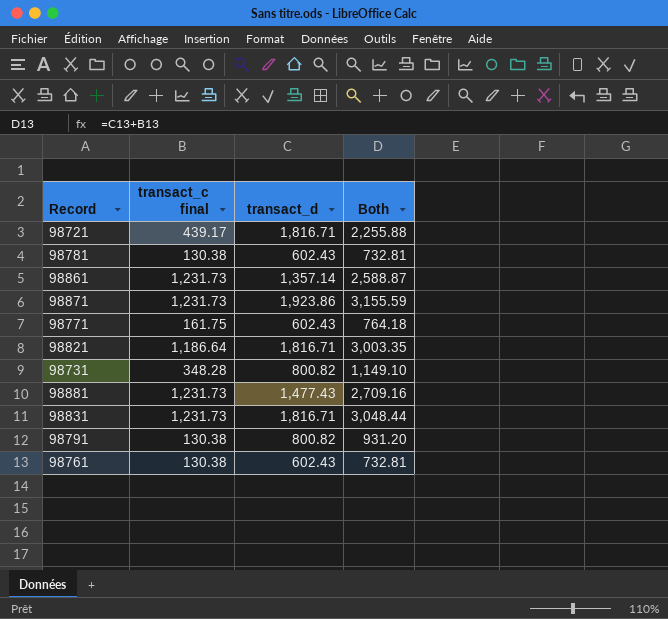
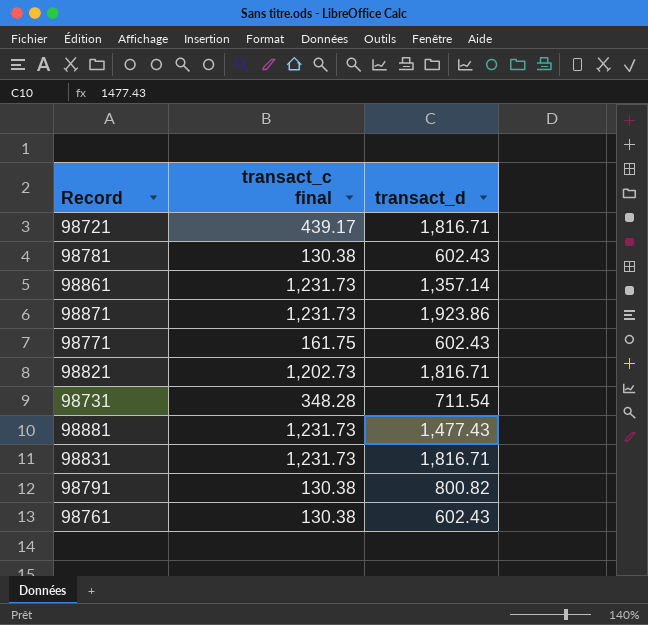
column Both | formula: [transact_c final] + [transact_d] -> none
98821 | transact_c final: 1,186.64 -> 1,202.73
98731 | transact_d: 800.82 -> 711.54

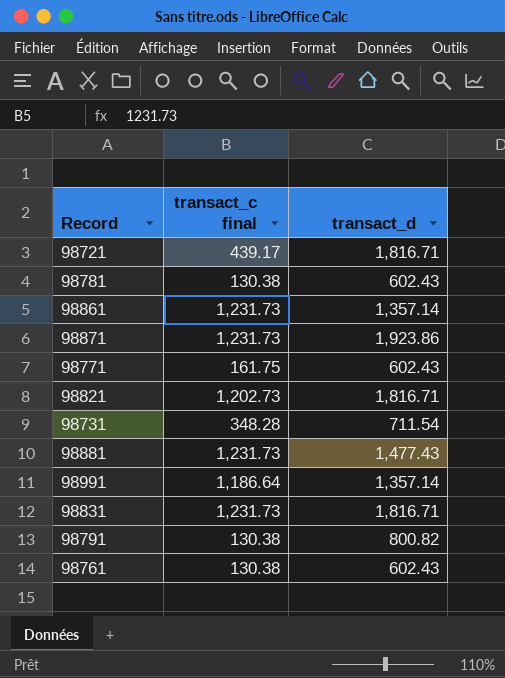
row 98991: none -> 1,186.64 | 1,357.14

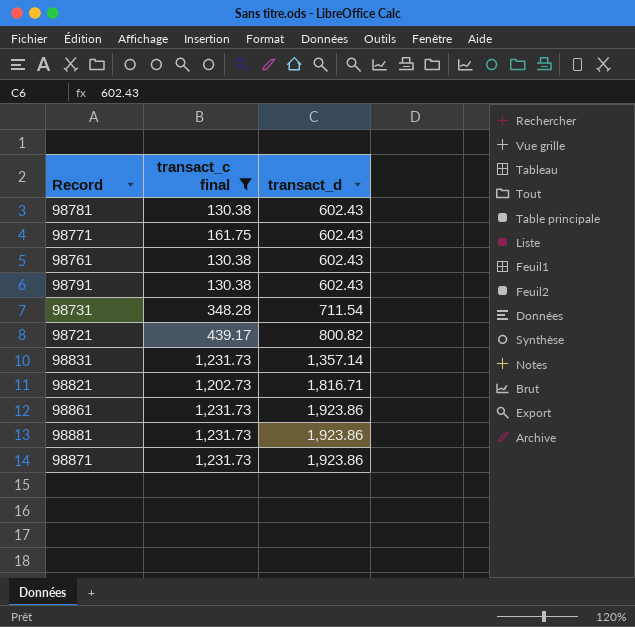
filter: none -> transact_c final != 1,186.64
row order: none -> transact_d ascending
98791 | transact_d: 800.82 -> 602.43
98721 | transact_d: 1,816.71 -> 800.82
98831 | transact_d: 1,816.71 -> 1,357.14
98861 | transact_d: 1,357.14 -> 1,923.86
98881 | transact_d: 1,477.43 -> 1,923.86

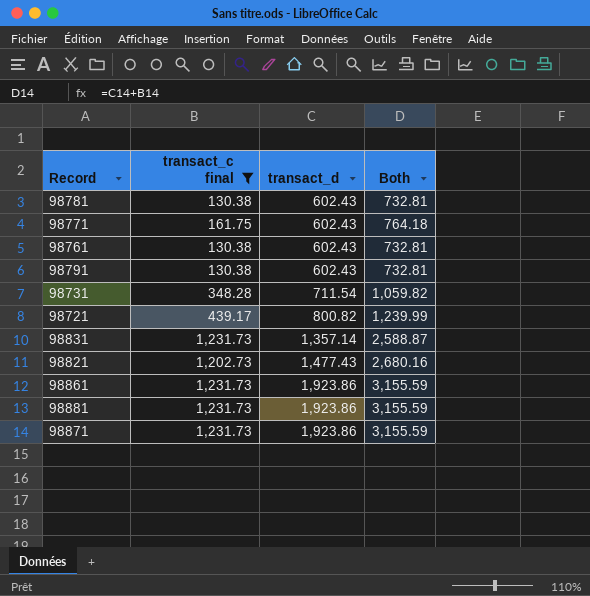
column Both | formula: none -> [transact_c final] + [transact_d]
98821 | transact_d: 1,816.71 -> 1,477.43

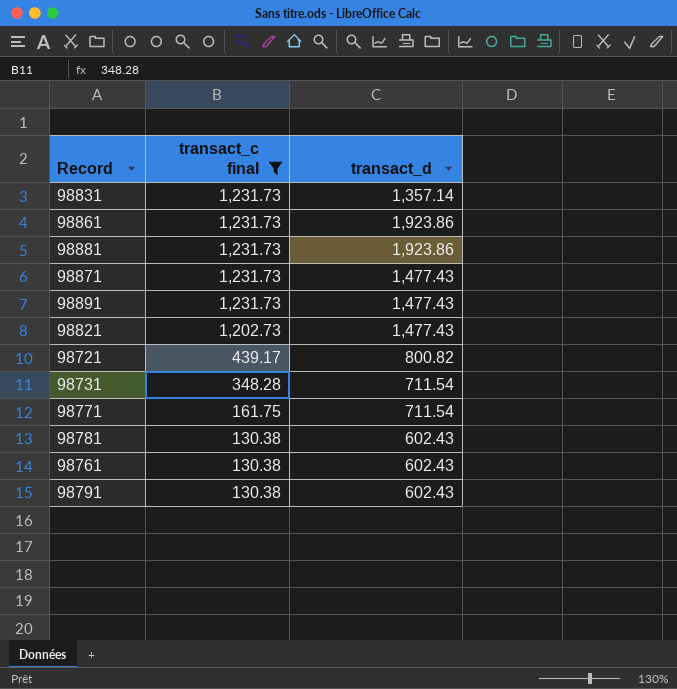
row order: transact_d ascending -> transact_c final descending
column Both | formula: [transact_c final] + [transact_d] -> none
98871 | transact_d: 1,923.86 -> 1,477.43
row 98891: none -> 1,231.73 | 1,477.43
98771 | transact_d: 602.43 -> 711.54

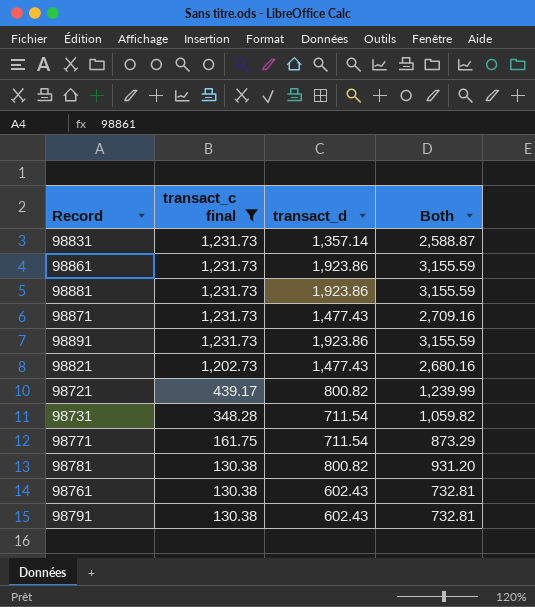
column Both | formula: none -> [transact_c final] + [transact_d]
98891 | transact_d: 1,477.43 -> 1,923.86
98781 | transact_d: 602.43 -> 800.82

